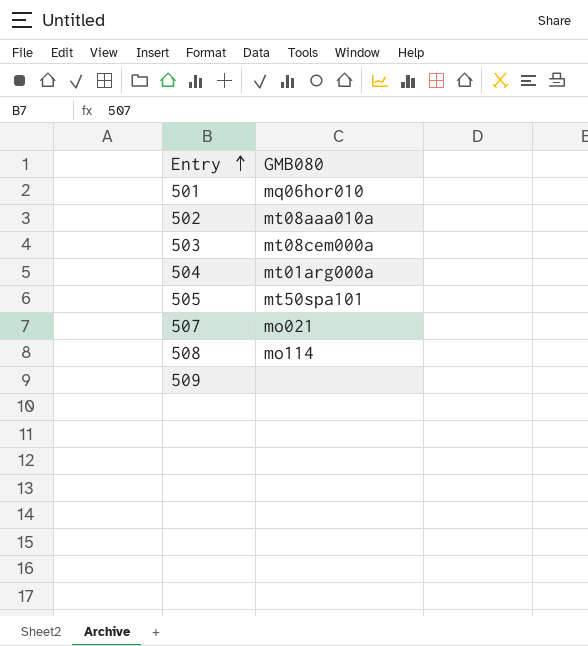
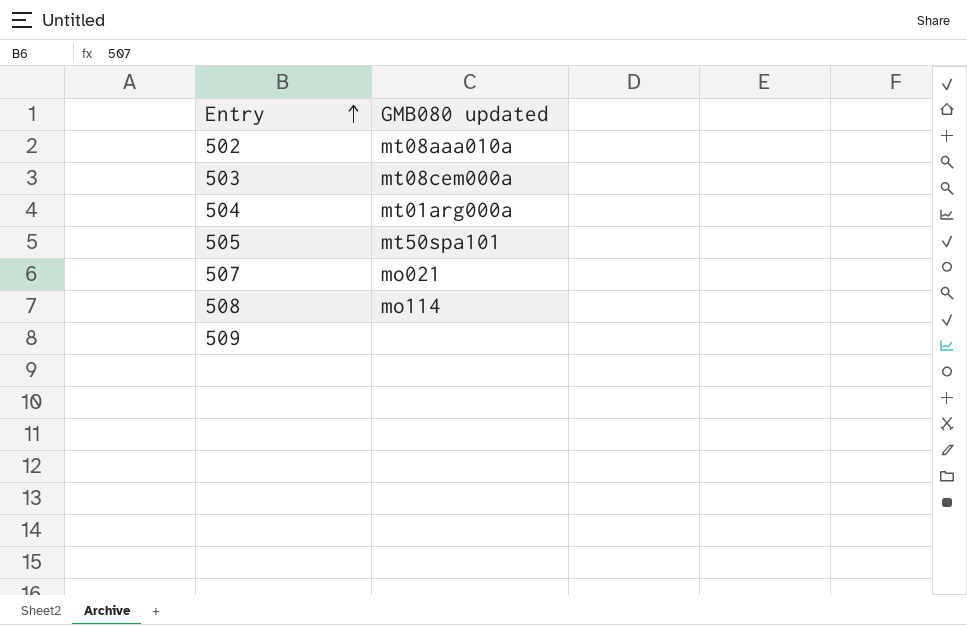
column name: GMB080 -> GMB080 updated
row 501: mq06hor010 -> none

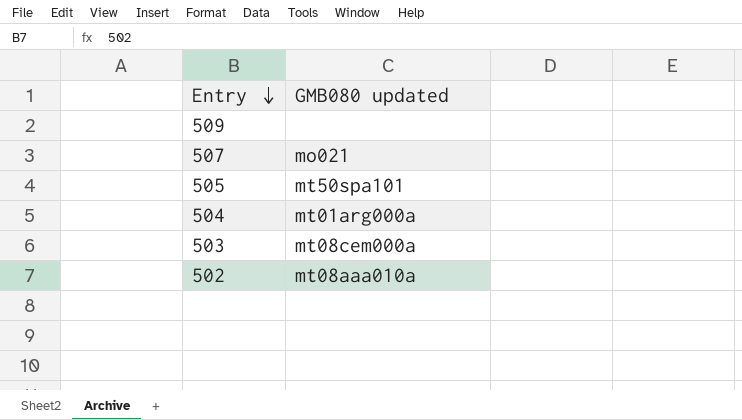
row order: Entry ascending -> Entry descending
row 508: mo114 -> none

